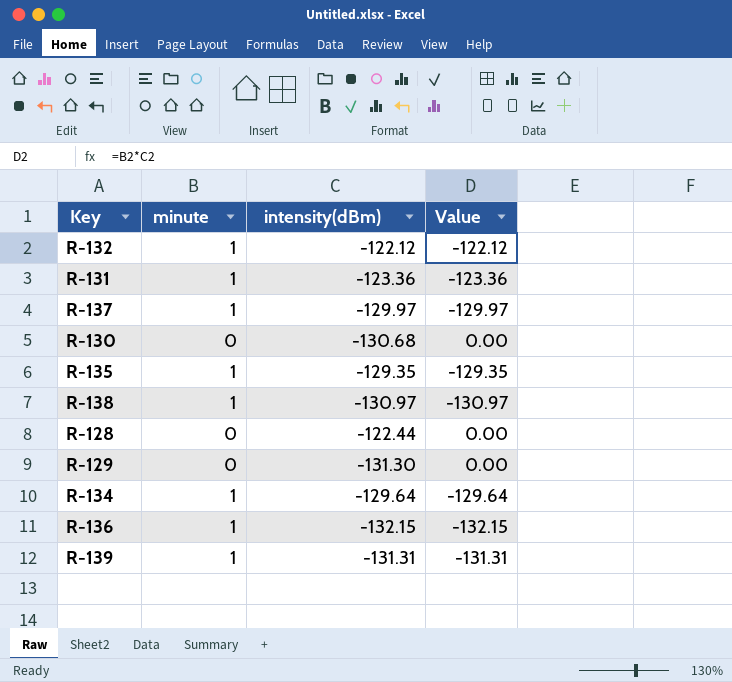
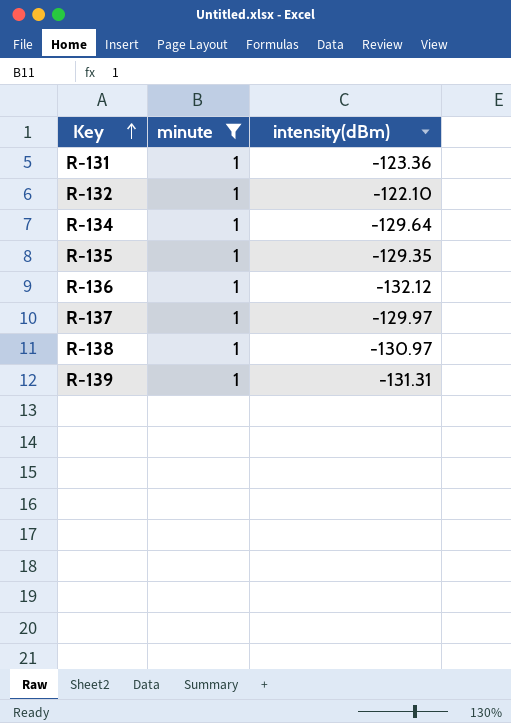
filter: none -> minute = 1
row order: none -> Key ascending
column Value | formula: [minute] * [intensity(dBm)] -> none
R-132 | intensity(dBm): -122.12 -> -122.10
R-136 | intensity(dBm): -132.15 -> -132.12

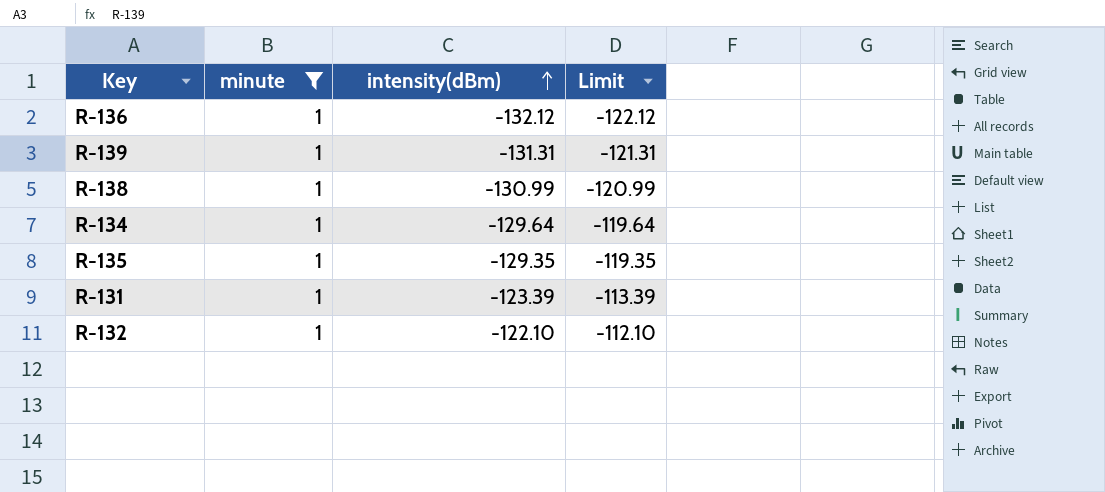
row order: Key ascending -> intensity(dBm) ascending
column Limit | formula: none -> [intensity(dBm)] + 10
row R-137: 1 | -129.97 -> none
R-138 | intensity(dBm): -130.97 -> -130.99
R-131 | intensity(dBm): -123.36 -> -123.39

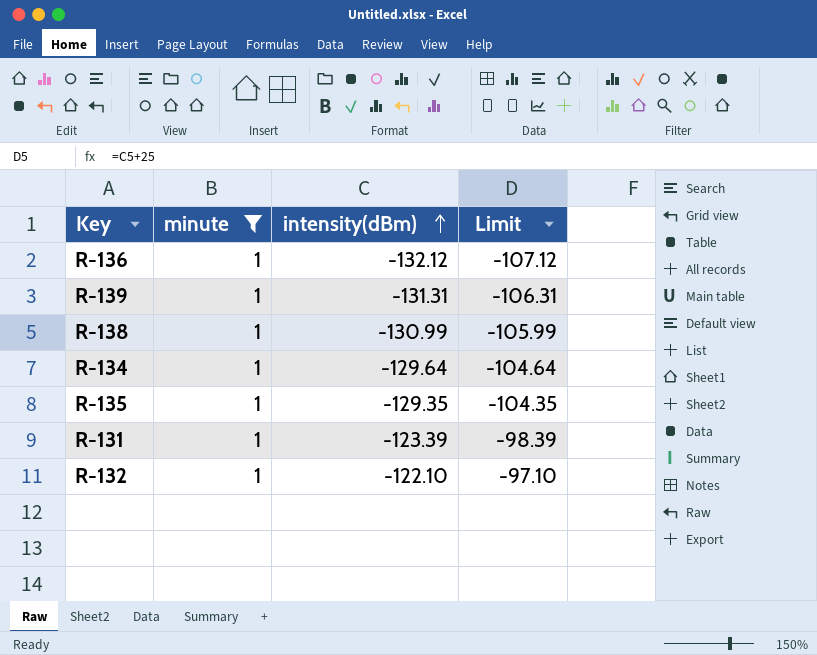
column Limit | formula: [intensity(dBm)] + 10 -> [intensity(dBm)] + 25

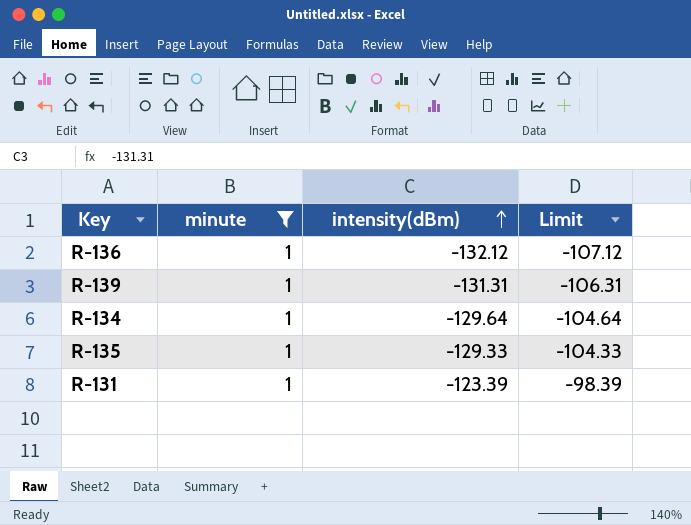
row R-138: 1 | -130.99 | -105.99 -> none
row R-132: 1 | -122.10 | -97.10 -> none
R-135 | intensity(dBm): -129.35 -> -129.33
R-135 | Limit: -104.35 -> -104.33

